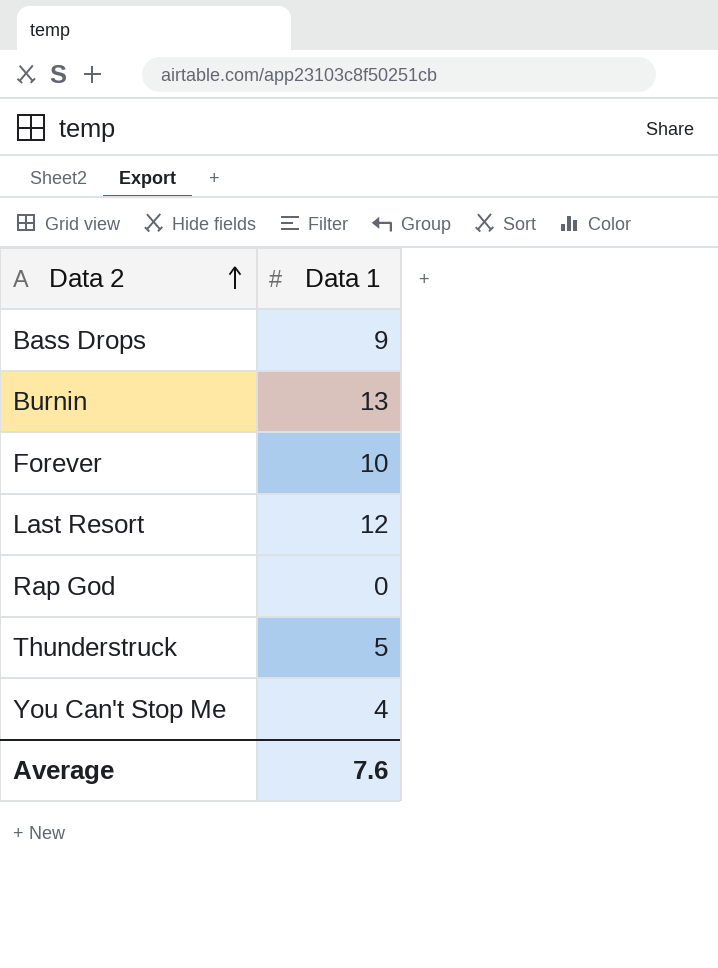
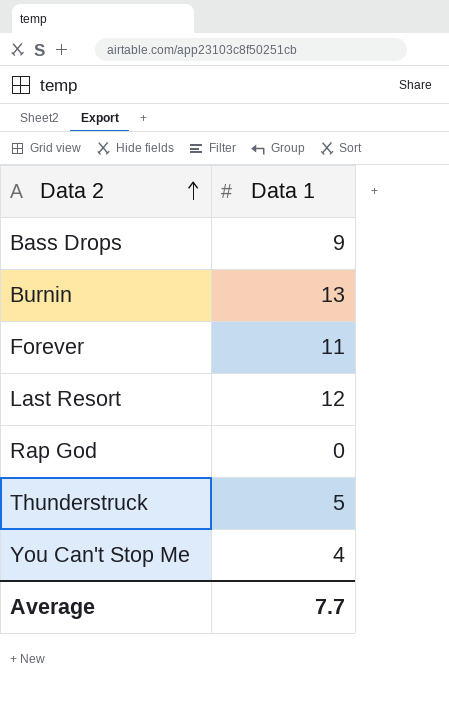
Forever | Data 1: 10 -> 11
Average | Data 1: 7.6 -> 7.7

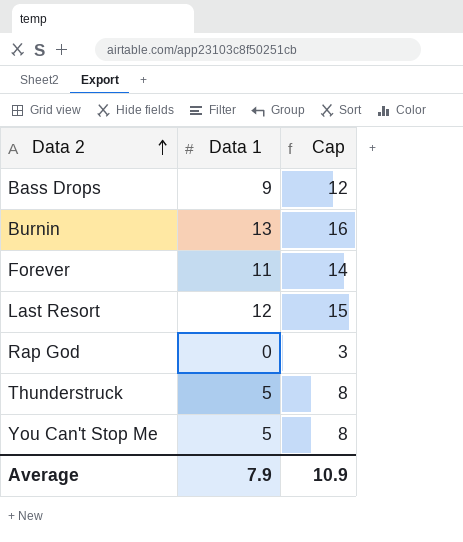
column Cap | formula: none -> [Data 1] + 3
You Can't Stop Me | Data 1: 4 -> 5
Average | Data 1: 7.7 -> 7.9

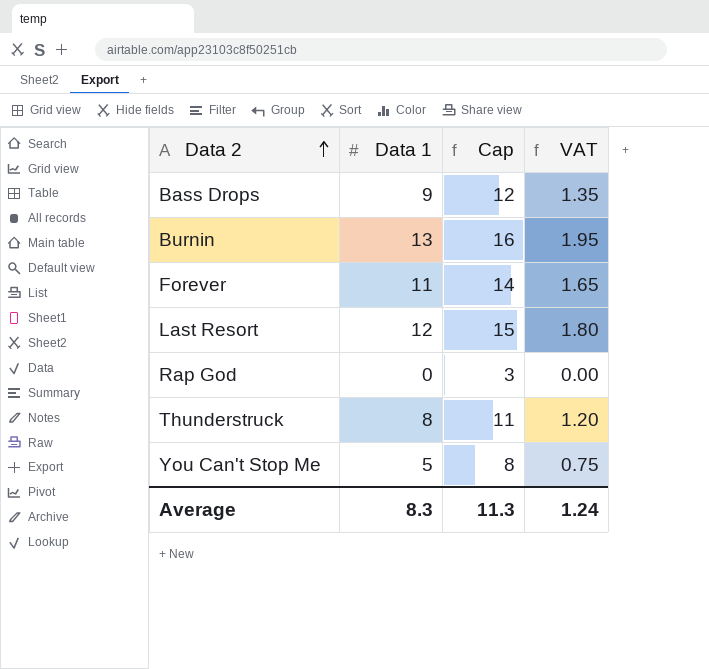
column VAT | formula: none -> [Data 1] * 0.15
Thunderstruck | Data 1: 5 -> 8
Thunderstruck | Cap: 8 -> 11
Average | Data 1: 7.9 -> 8.3
Average | Cap: 10.9 -> 11.3

